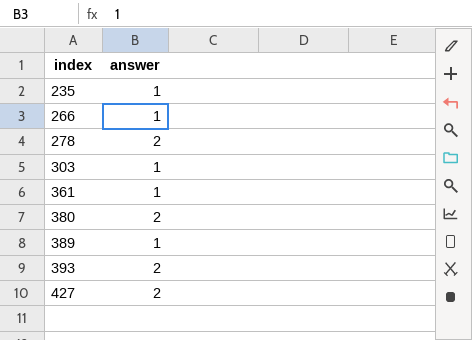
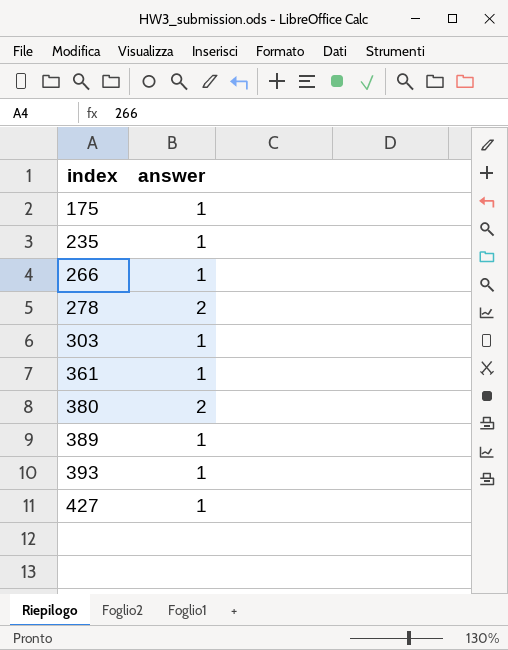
row 175: none -> 1
393 | answer: 2 -> 1
427 | answer: 2 -> 1

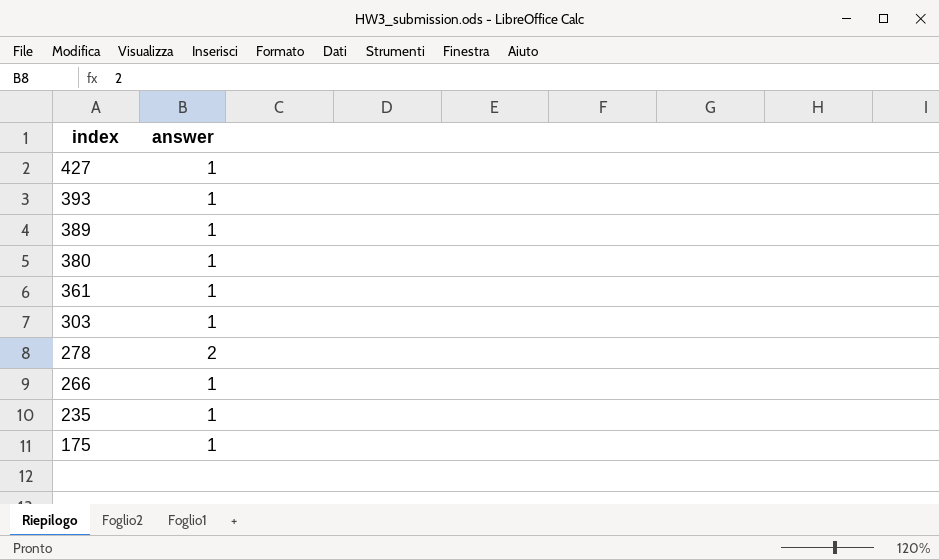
row order: index ascending -> index descending
380 | answer: 2 -> 1

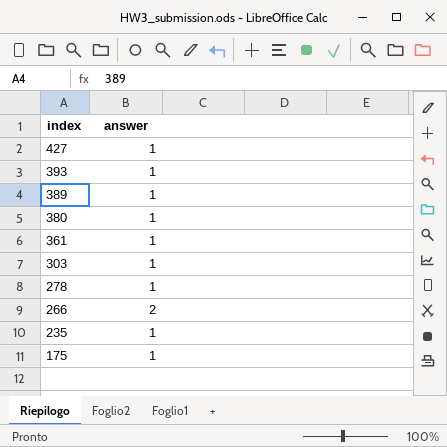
278 | answer: 2 -> 1
266 | answer: 1 -> 2

